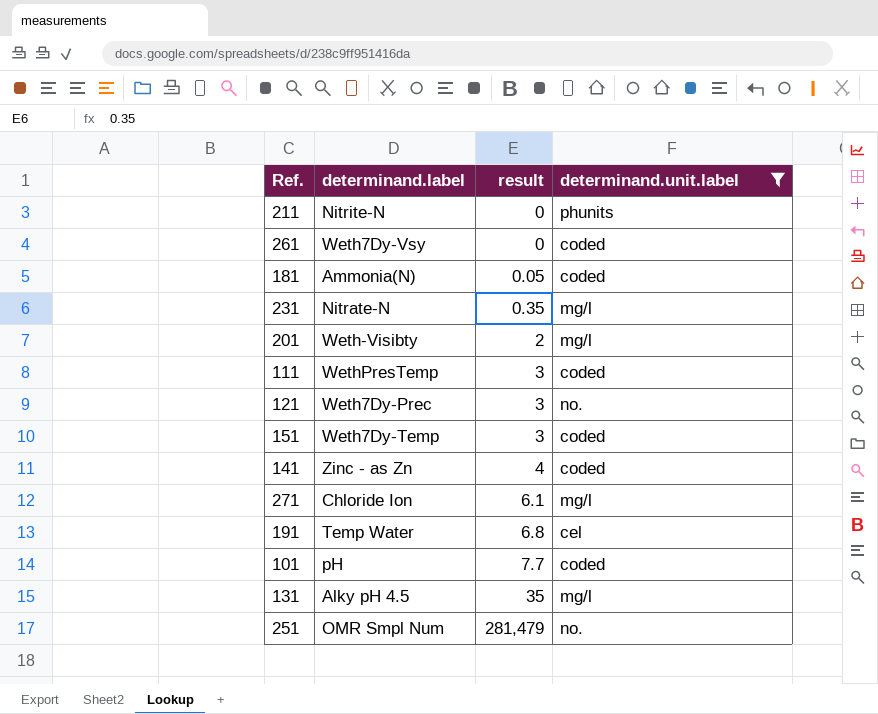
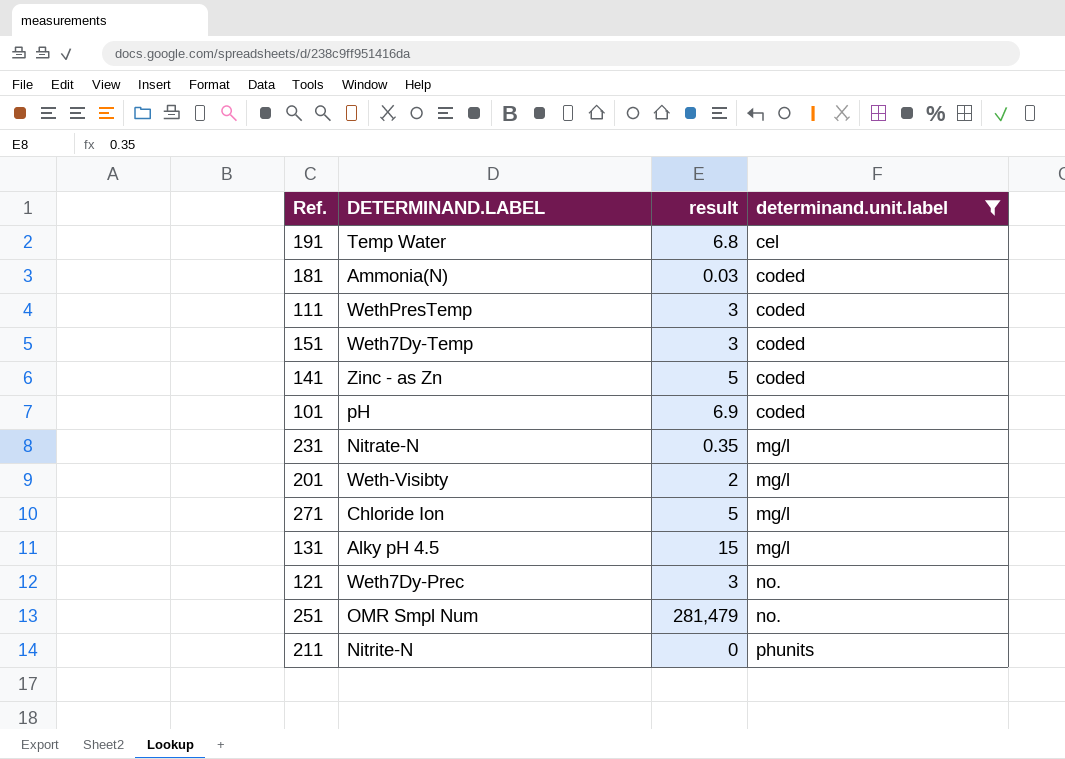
row order: result ascending -> determinand.unit.label ascending
column name: determinand.label -> DETERMINAND.LABEL
row 261: Weth7Dy-Vsy | 0 | coded -> none
181 | result: 0.05 -> 0.03
141 | result: 4 -> 5
101 | result: 7.7 -> 6.9
271 | result: 6.1 -> 5
131 | result: 35 -> 15

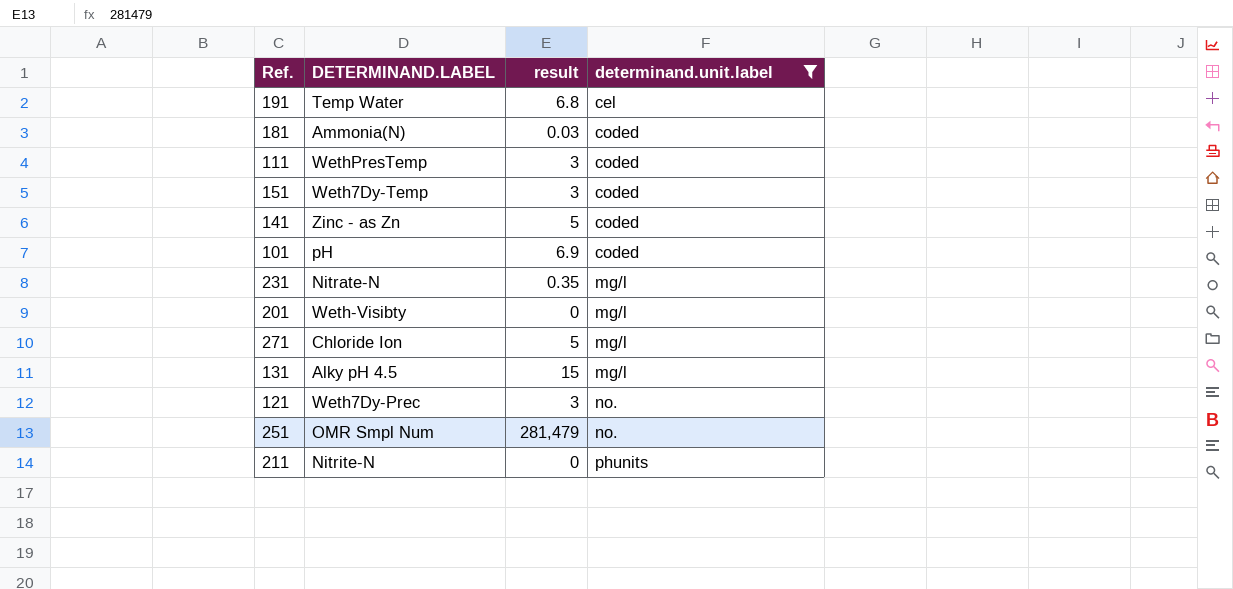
201 | result: 2 -> 0

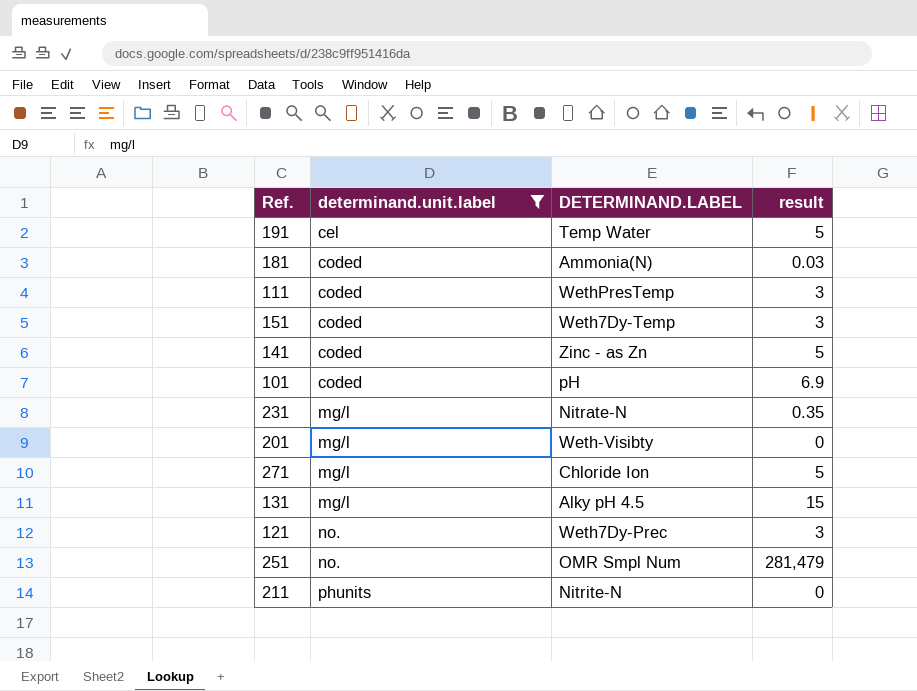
column determinand.unit.label | position: 4 -> 2
191 | result: 6.8 -> 5

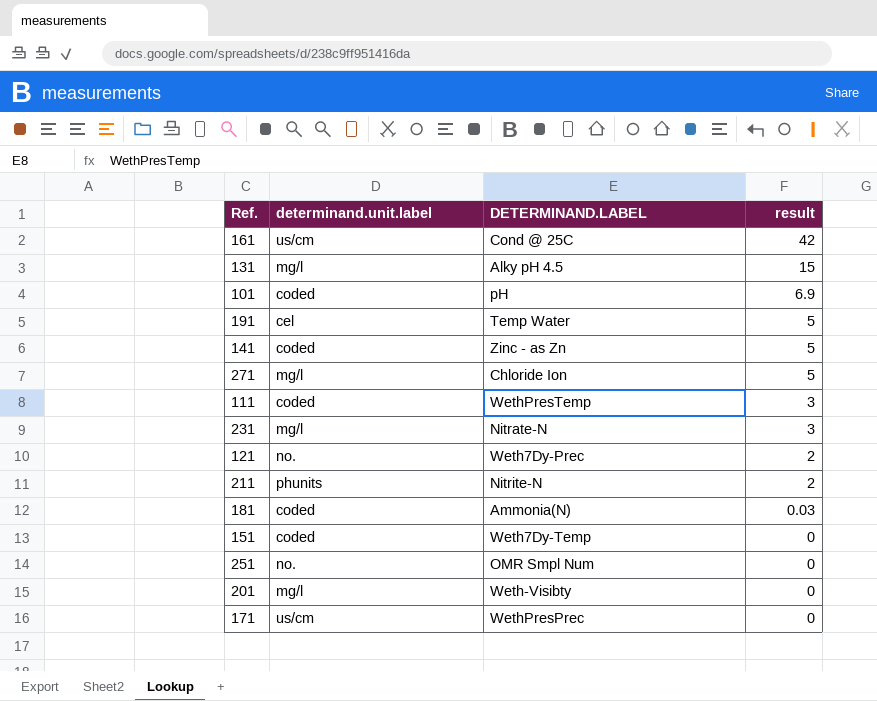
filter: determinand.unit.label != us/cm -> none
row order: determinand.unit.label ascending -> result descending
231 | result: 0.35 -> 3
121 | result: 3 -> 2
211 | result: 0 -> 2
151 | result: 3 -> 0
251 | result: 281,479 -> 0

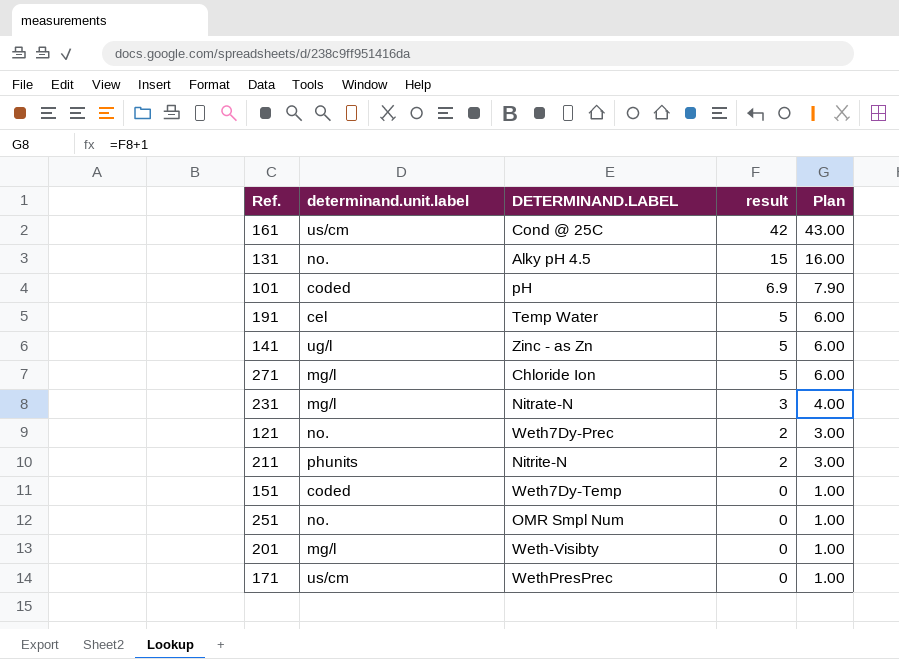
column Plan | formula: none -> [result] + 1
row 111: coded | WethPresTemp | 3 -> none
row 181: coded | Ammonia(N) | 0.03 -> none
131 | determinand.unit.label: mg/l -> no.
141 | determinand.unit.label: coded -> ug/l

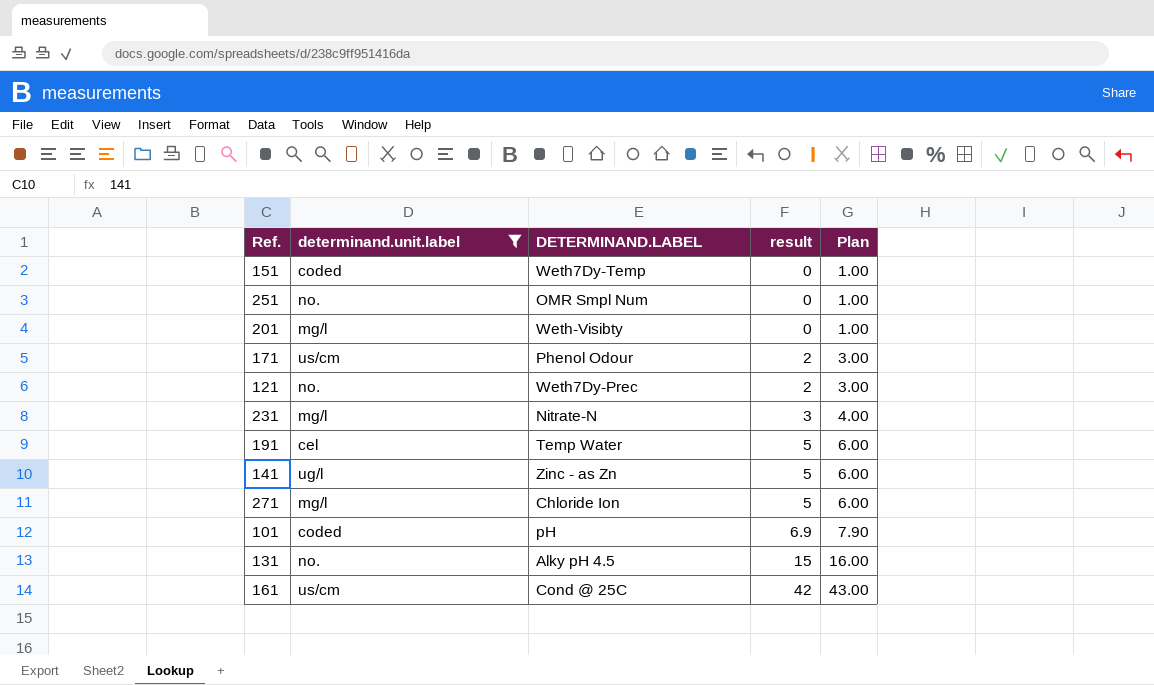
filter: none -> determinand.unit.label != phunits
row order: result descending -> result ascending
171 | DETERMINAND.LABEL: WethPresPrec -> Phenol Odour
171 | result: 0 -> 2
171 | Plan: 1.00 -> 3.00

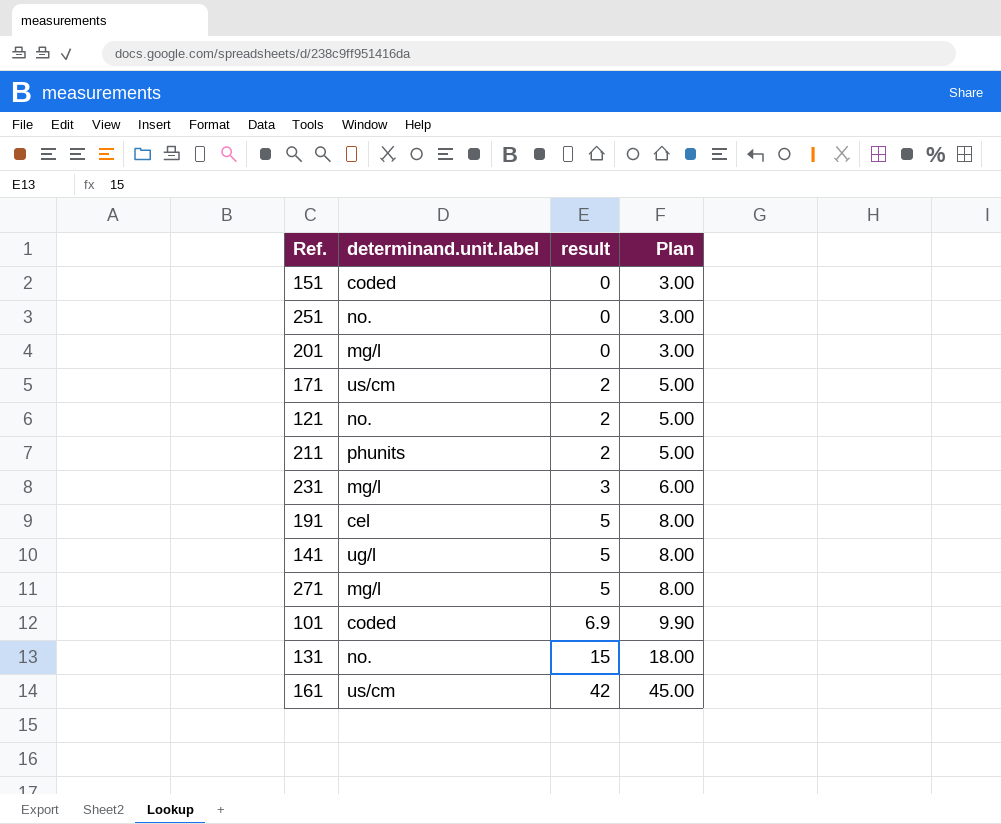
filter: determinand.unit.label != phunits -> none
column DETERMINAND.LABEL | position: 3 -> none
column Plan | formula: [result] + 1 -> [result] + 3

